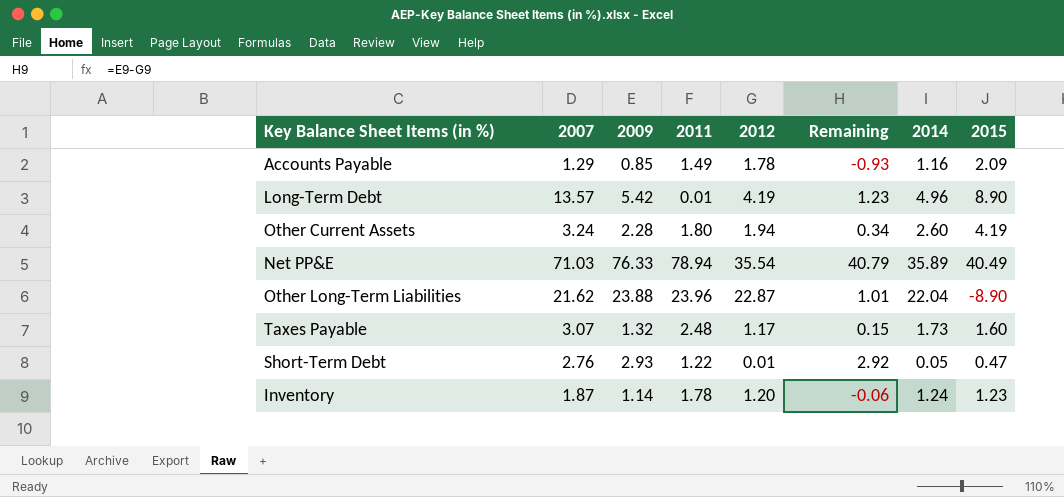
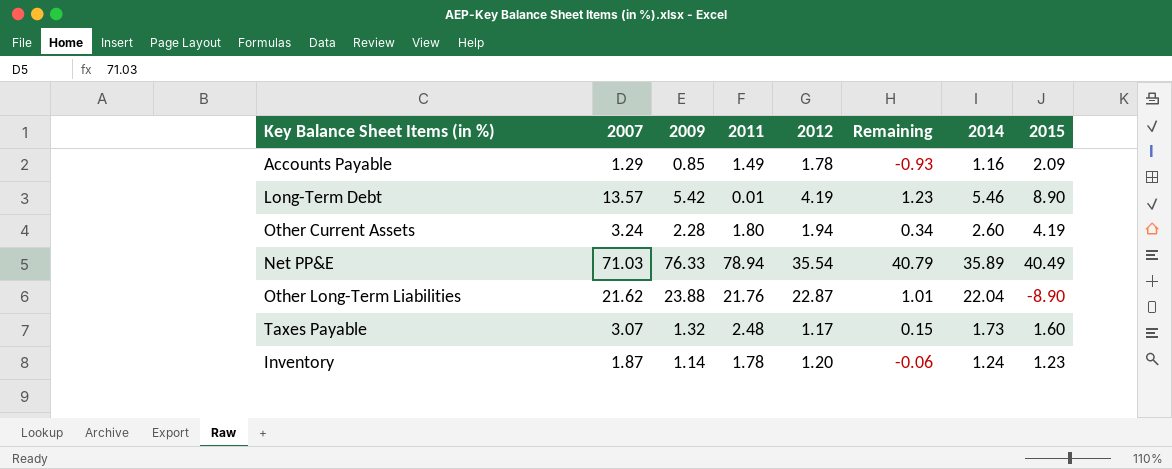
row Short-Term Debt: 2.76 | 2.93 | 1.22 | 0.01 | 2.92 | 0.05 | 0.47 -> none
Long-Term Debt | 2014: 4.96 -> 5.46
Other Long-Term Liabilities | 2011: 23.96 -> 21.76

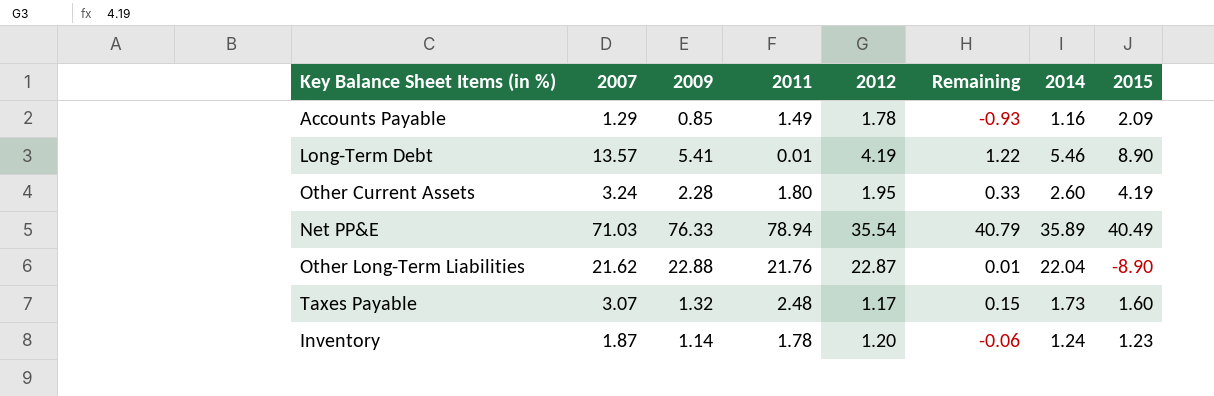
Long-Term Debt | 2009: 5.42 -> 5.41
Long-Term Debt | Remaining: 1.23 -> 1.22
Other Current Assets | 2012: 1.94 -> 1.95
Other Current Assets | Remaining: 0.34 -> 0.33
Other Long-Term Liabilities | 2009: 23.88 -> 22.88
Other Long-Term Liabilities | Remaining: 1.01 -> 0.01

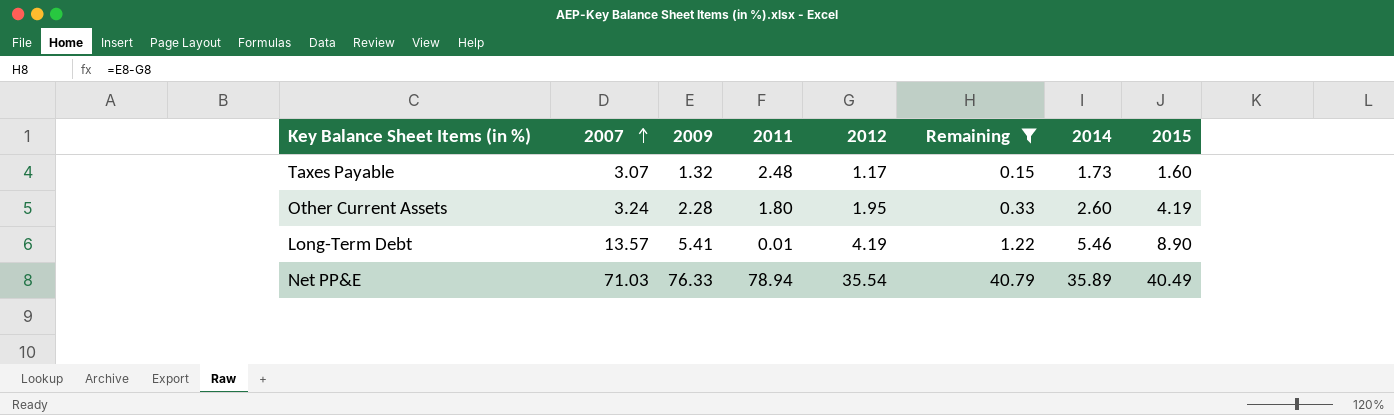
filter: none -> Remaining >= 0.15
row order: none -> 2007 ascending

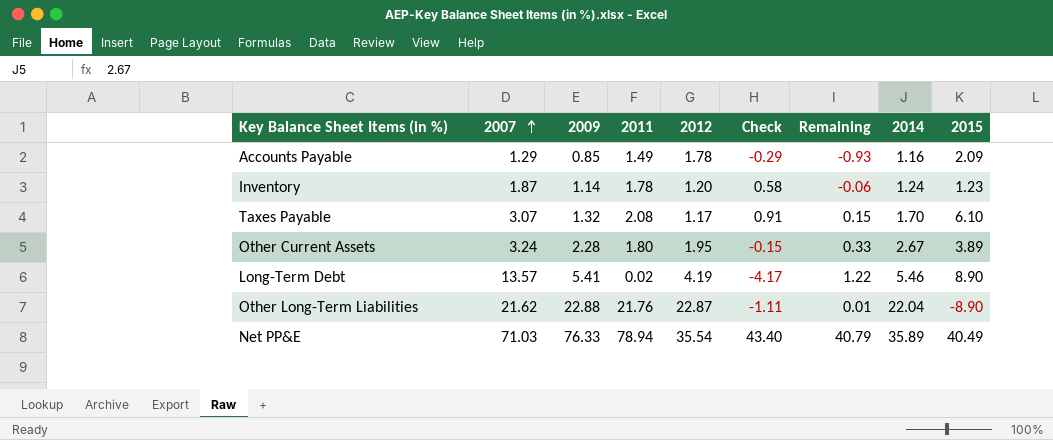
filter: Remaining >= 0.15 -> none
column Check | formula: none -> [2011] - [2012]
Taxes Payable | 2011: 2.48 -> 2.08
Taxes Payable | 2014: 1.73 -> 1.70
Taxes Payable | 2015: 1.60 -> 6.10
Other Current Assets | 2014: 2.60 -> 2.67
Other Current Assets | 2015: 4.19 -> 3.89
Long-Term Debt | 2011: 0.01 -> 0.02

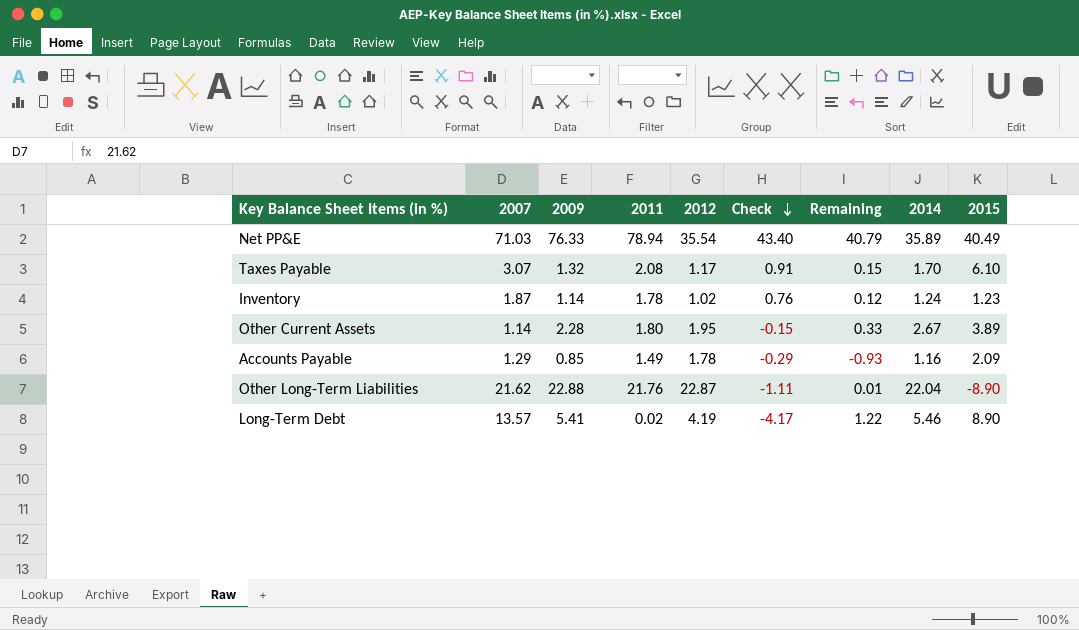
row order: 2007 ascending -> Check descending
Inventory | 2012: 1.20 -> 1.02
Inventory | Check: 0.58 -> 0.76
Inventory | Remaining: -0.06 -> 0.12
Other Current Assets | 2007: 3.24 -> 1.14

